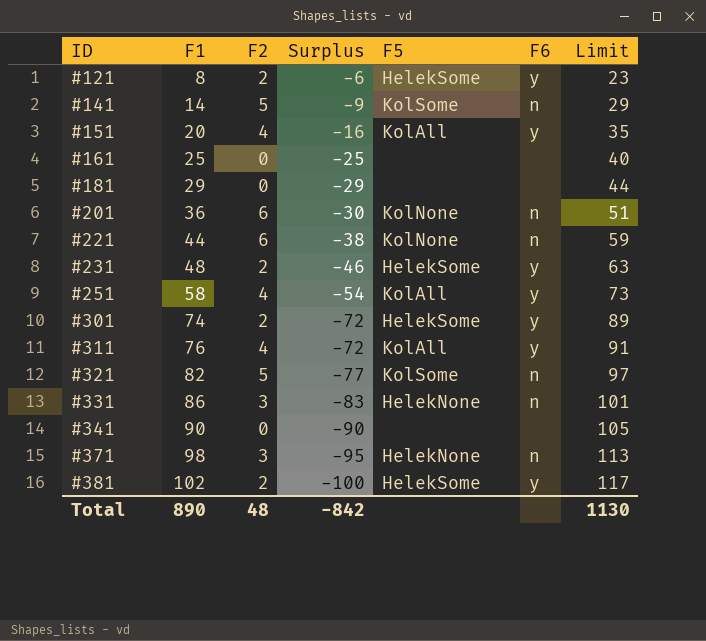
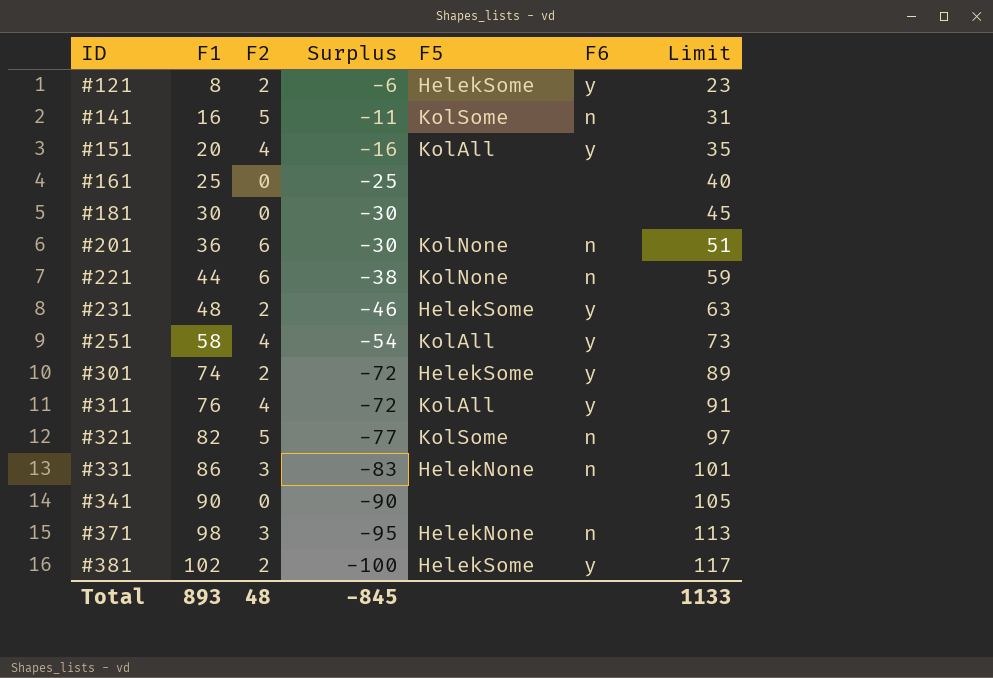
#141 | F1: 14 -> 16
#141 | Surplus: -9 -> -11
#141 | Limit: 29 -> 31
#181 | F1: 29 -> 30
#181 | Surplus: -29 -> -30
#181 | Limit: 44 -> 45
Total | F1: 890 -> 893
Total | Surplus: -842 -> -845
Total | Limit: 1130 -> 1133

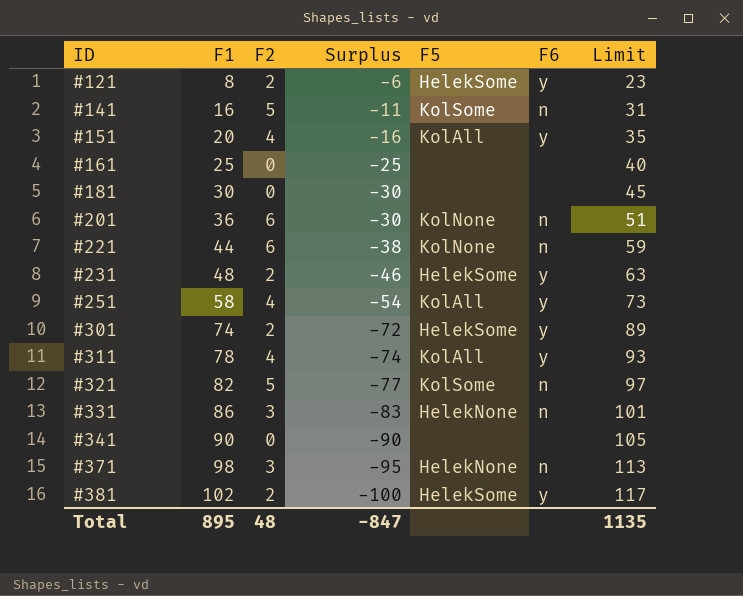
#311 | F1: 76 -> 78
#311 | Surplus: -72 -> -74
#311 | Limit: 91 -> 93
Total | F1: 893 -> 895
Total | Surplus: -845 -> -847
Total | Limit: 1133 -> 1135

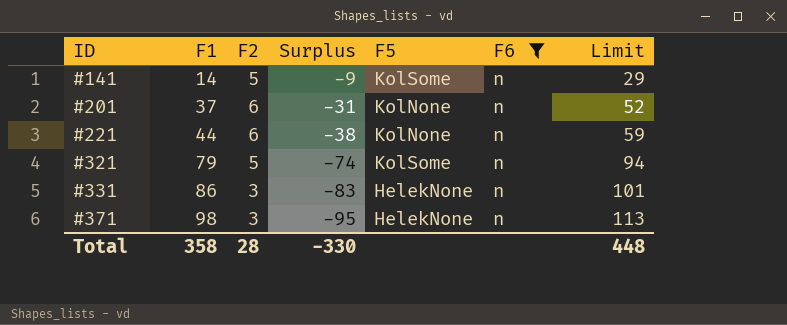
filter: none -> F6 = n
#141 | F1: 16 -> 14
#141 | Surplus: -11 -> -9
#141 | Limit: 31 -> 29
#201 | F1: 36 -> 37
#201 | Surplus: -30 -> -31
#201 | Limit: 51 -> 52
#321 | F1: 82 -> 79
#321 | Surplus: -77 -> -74
#321 | Limit: 97 -> 94
Total | F1: 895 -> 358
Total | F2: 48 -> 28
Total | Surplus: -847 -> -330
Total | Limit: 1135 -> 448

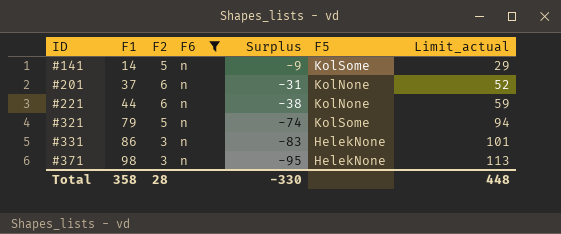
column F6 | position: 6 -> 4
column name: Limit -> Limit_actual

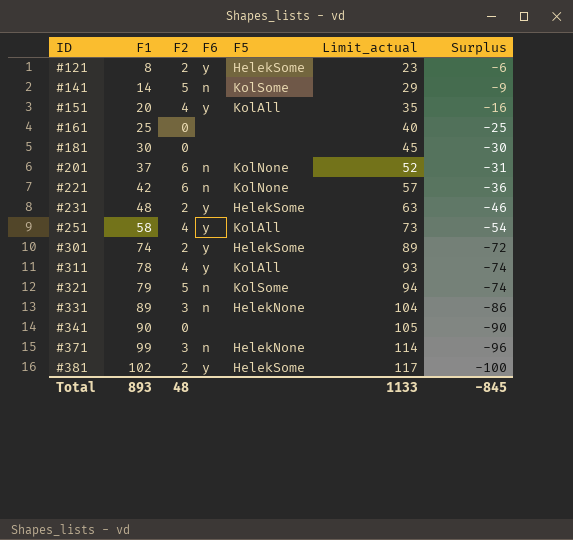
filter: F6 = n -> none
column Surplus | position: 5 -> 7
#221 | F1: 44 -> 42
#221 | Limit_actual: 59 -> 57
#221 | Surplus: -38 -> -36
#331 | F1: 86 -> 89
#331 | Limit_actual: 101 -> 104
#331 | Surplus: -83 -> -86
#371 | F1: 98 -> 99
#371 | Limit_actual: 113 -> 114
#371 | Surplus: -95 -> -96
Total | F1: 358 -> 893
Total | F2: 28 -> 48
Total | Limit_actual: 448 -> 1133
Total | Surplus: -330 -> -845

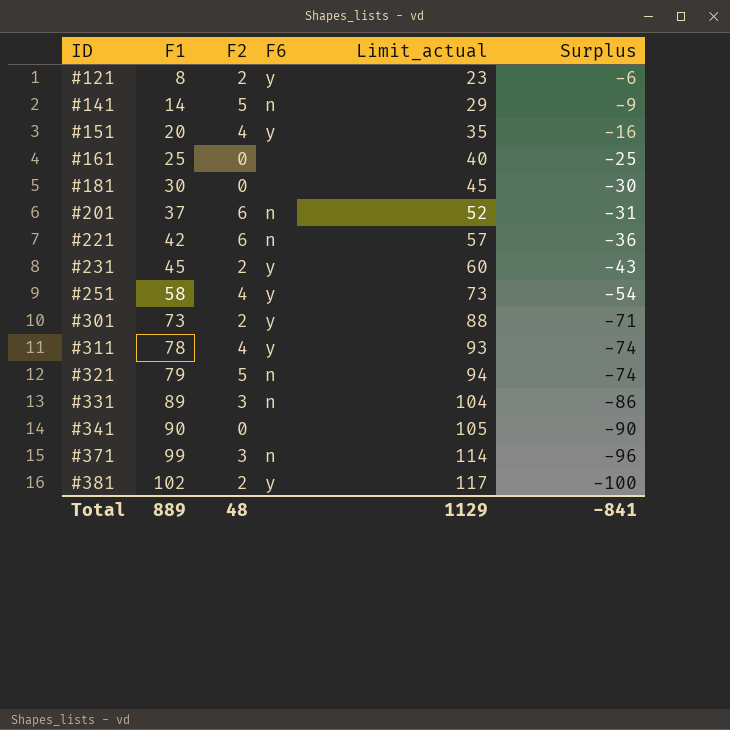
column F5 | position: 5 -> none
#231 | F1: 48 -> 45
#231 | Limit_actual: 63 -> 60
#231 | Surplus: -46 -> -43
#301 | F1: 74 -> 73
#301 | Limit_actual: 89 -> 88
#301 | Surplus: -72 -> -71
Total | F1: 893 -> 889
Total | Limit_actual: 1133 -> 1129
Total | Surplus: -845 -> -841

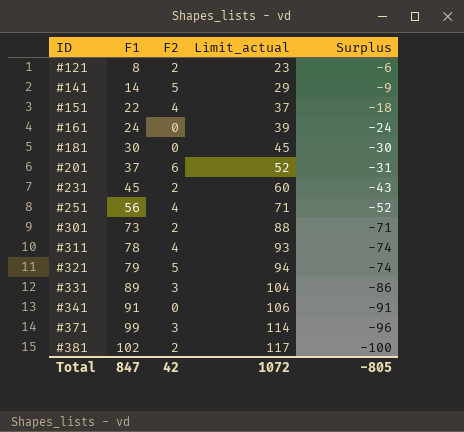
column F6 | position: 4 -> none
row #221: 42 | 6 | n | 57 | -36 -> none
#151 | F1: 20 -> 22
#151 | Limit_actual: 35 -> 37
#151 | Surplus: -16 -> -18
#161 | F1: 25 -> 24
#161 | Limit_actual: 40 -> 39
#161 | Surplus: -25 -> -24
#251 | F1: 58 -> 56
#251 | Limit_actual: 73 -> 71
#251 | Surplus: -54 -> -52
#341 | F1: 90 -> 91
#341 | Limit_actual: 105 -> 106
#341 | Surplus: -90 -> -91
Total | F1: 889 -> 847
Total | F2: 48 -> 42
Total | Limit_actual: 1129 -> 1072
Total | Surplus: -841 -> -805

